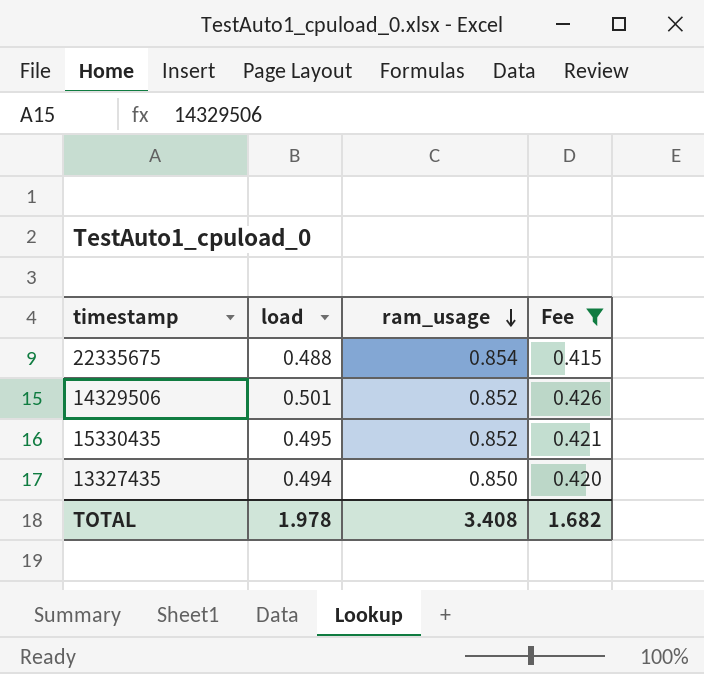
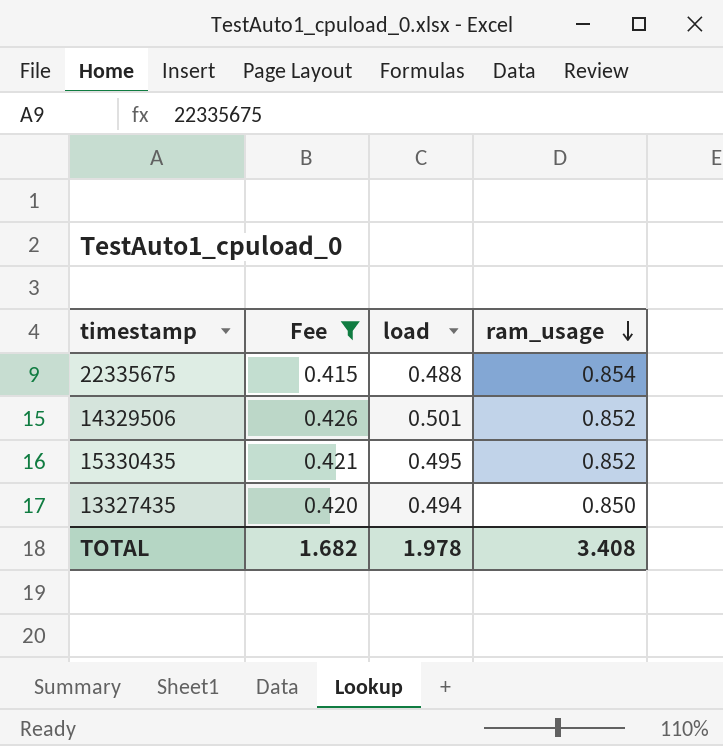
column Fee | position: 4 -> 2

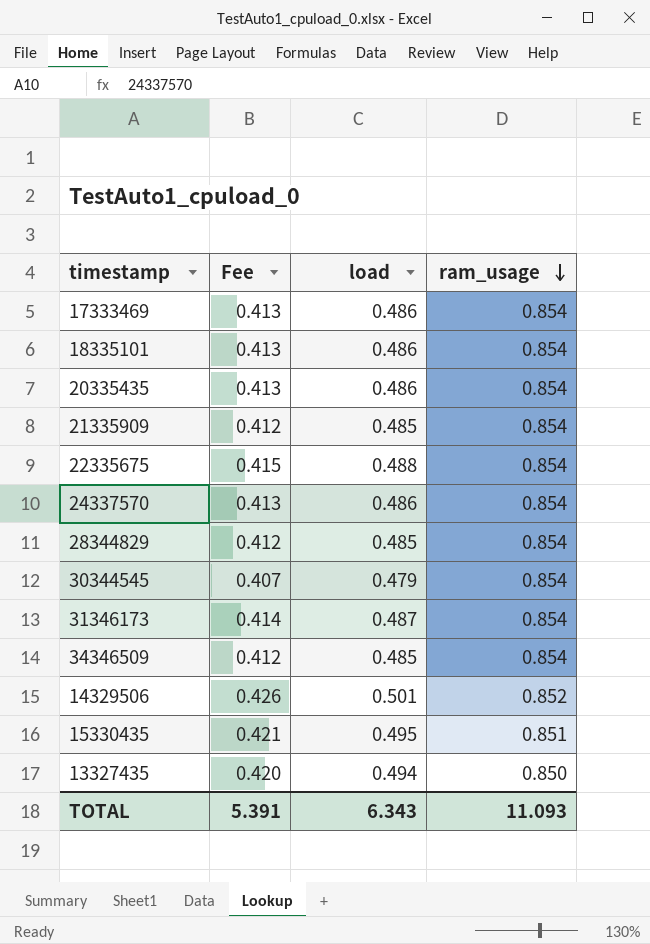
filter: Fee >= 0.415 -> none
15330435 | ram_usage: 0.852 -> 0.851
TOTAL | Fee: 1.682 -> 5.391
TOTAL | load: 1.978 -> 6.343
TOTAL | ram_usage: 3.408 -> 11.093

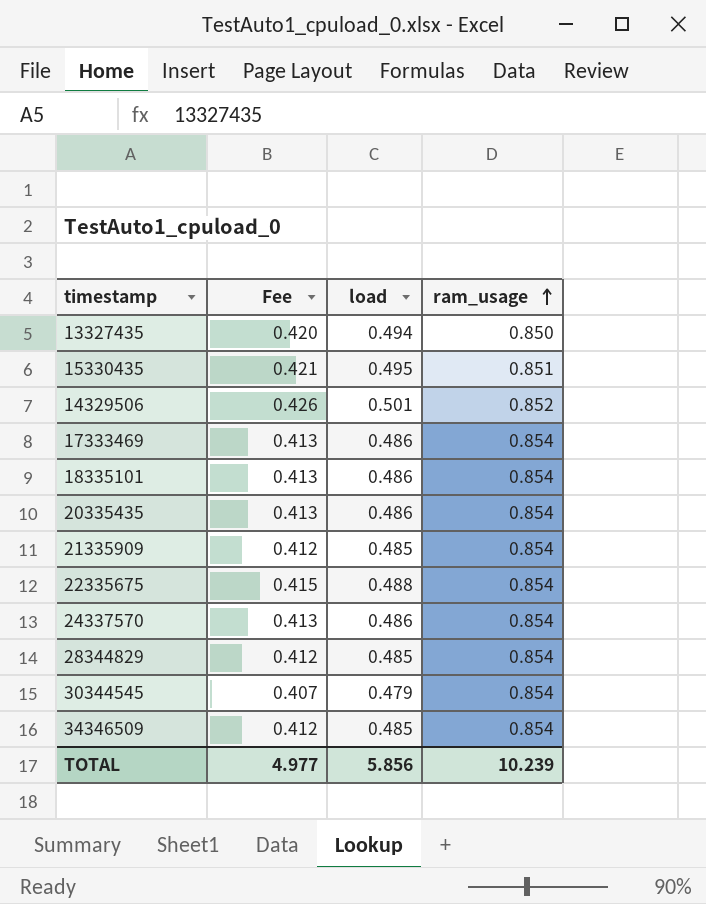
row order: ram_usage descending -> ram_usage ascending
row 31346173: 0.414 | 0.487 | 0.854 -> none
TOTAL | Fee: 5.391 -> 4.977
TOTAL | load: 6.343 -> 5.856
TOTAL | ram_usage: 11.093 -> 10.239

